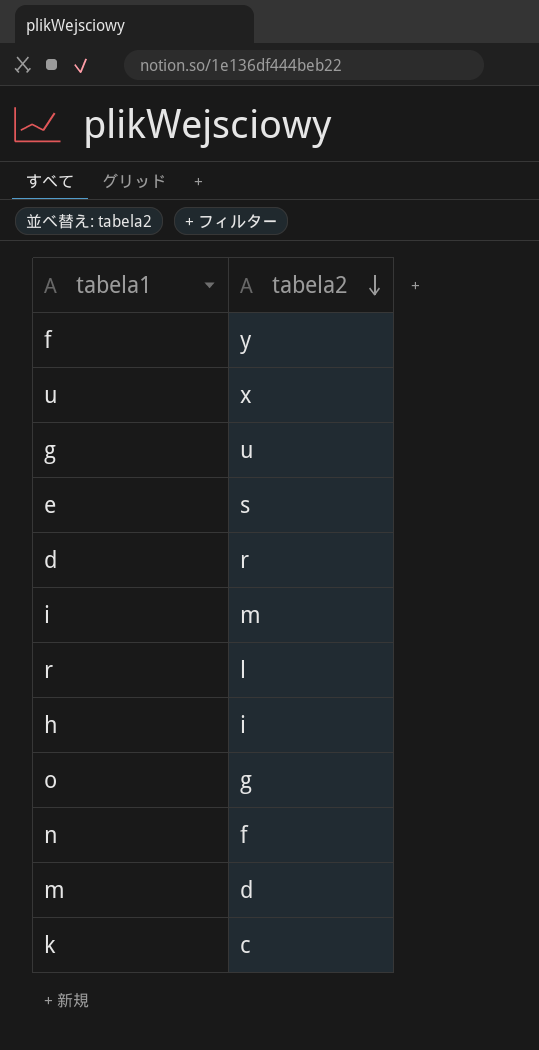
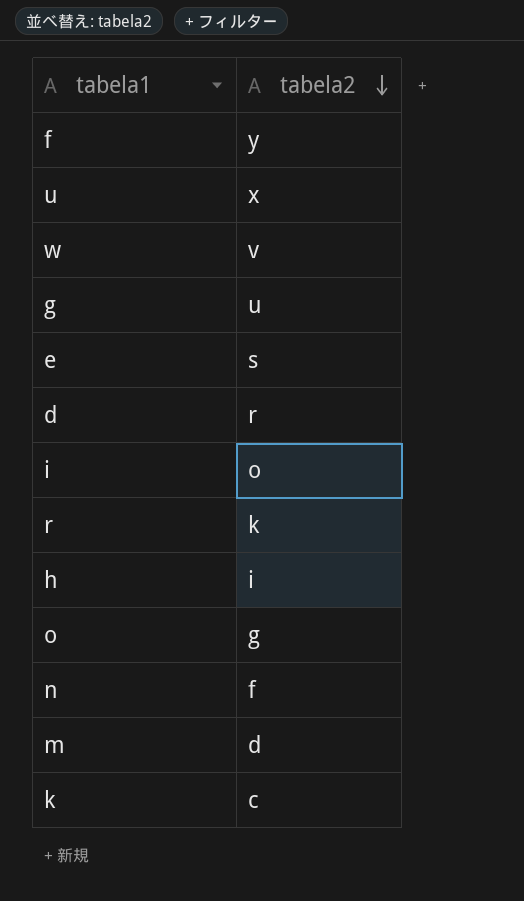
row w: none -> v
i | tabela2: m -> o
r | tabela2: l -> k

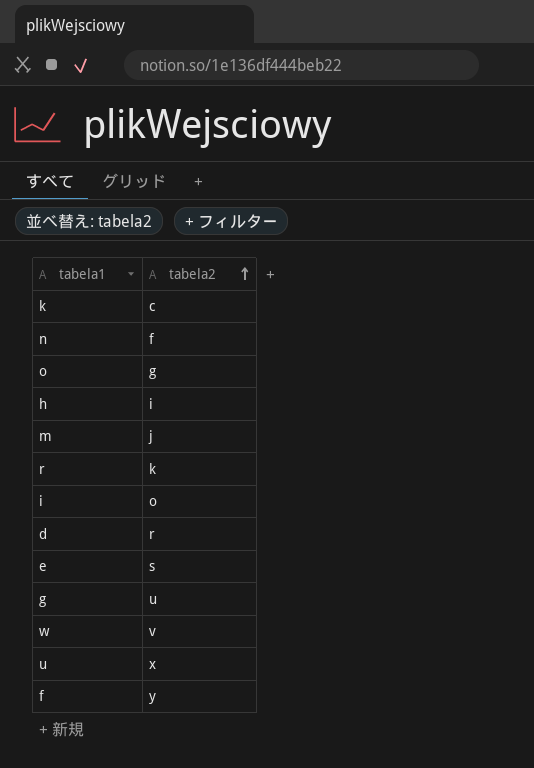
row order: tabela2 descending -> tabela2 ascending
m | tabela2: d -> j

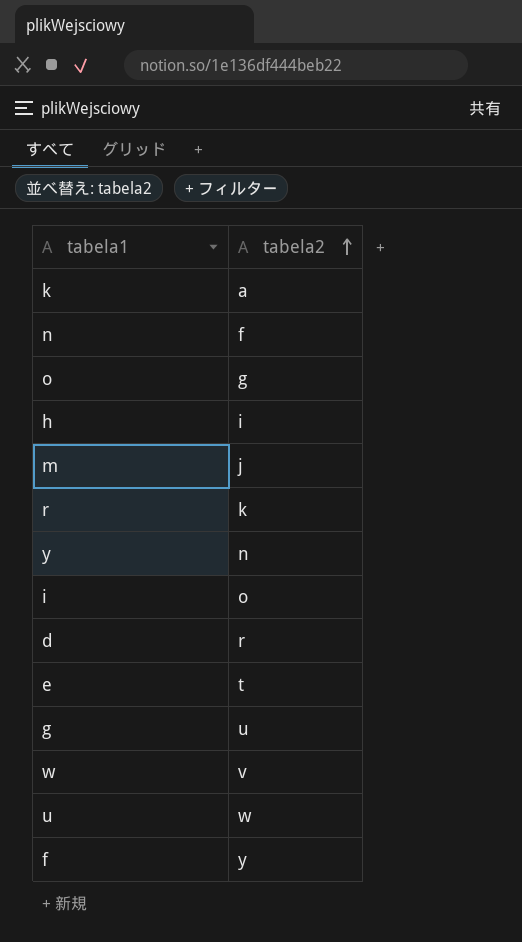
k | tabela2: c -> a
row y: none -> n
e | tabela2: s -> t
u | tabela2: x -> w

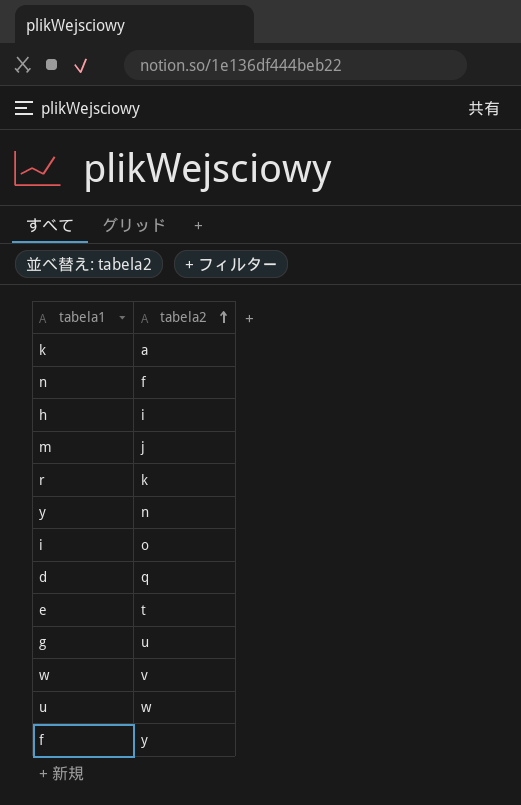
row o: g -> none
d | tabela2: r -> q

